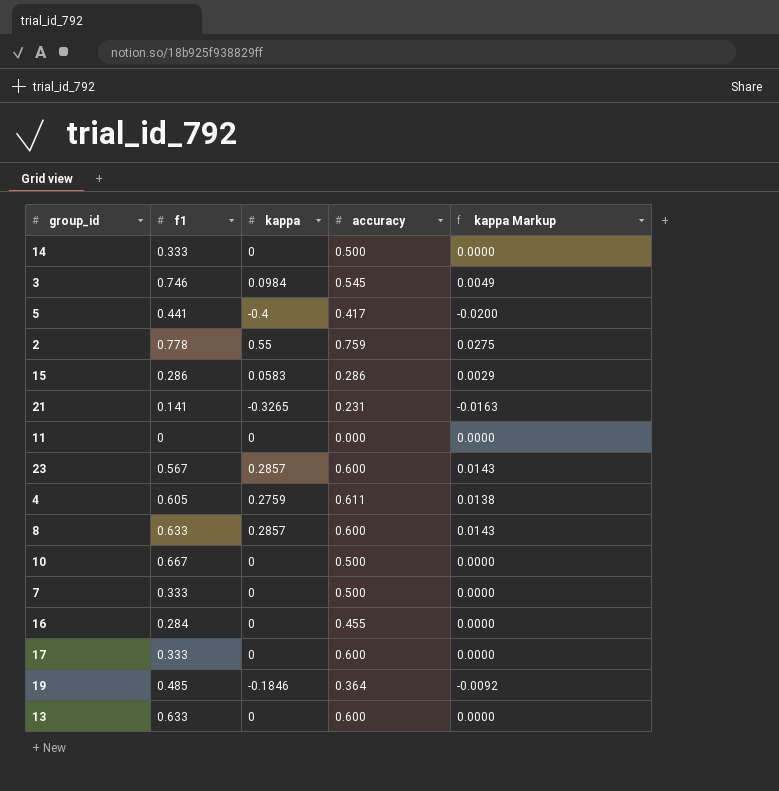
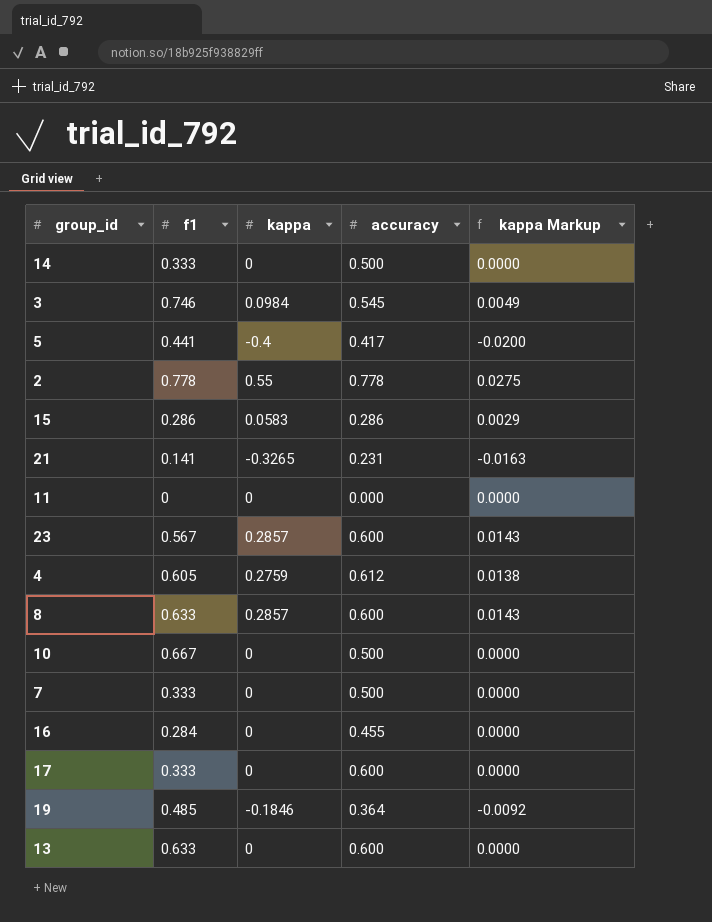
2 | accuracy: 0.759 -> 0.778
4 | accuracy: 0.611 -> 0.612

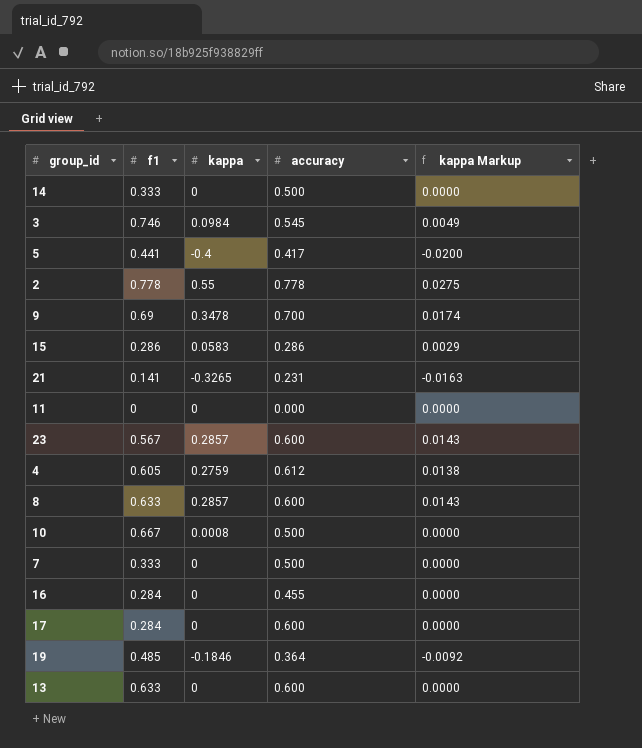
row 9: none -> 0.69 | 0.3478 | 0.700 | 0.0174
10 | kappa: 0 -> 0.0008
17 | f1: 0.333 -> 0.284

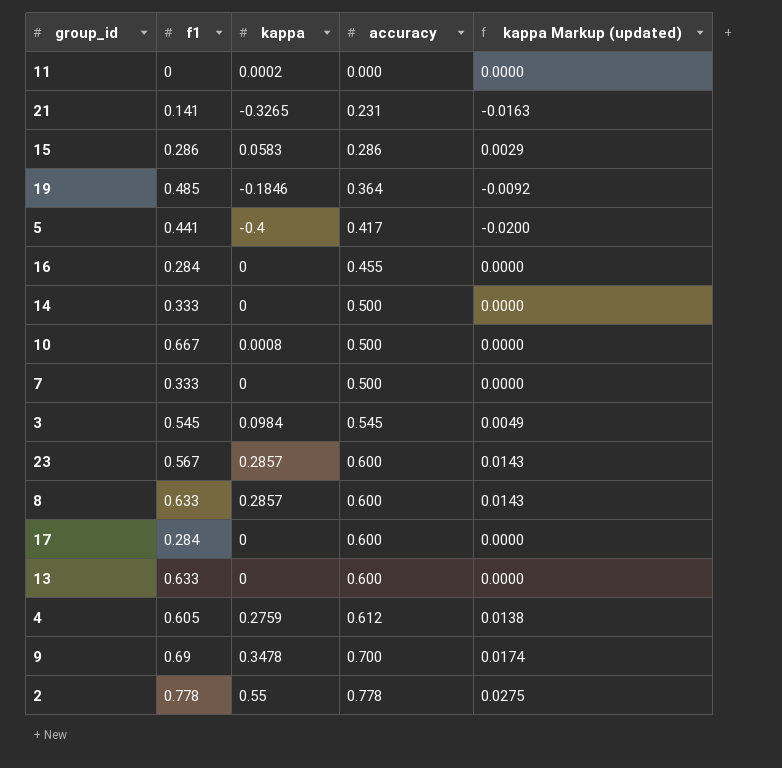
row order: none -> accuracy ascending
column name: kappa Markup -> kappa Markup (updated)
11 | kappa: 0 -> 0.0002
3 | f1: 0.746 -> 0.545

